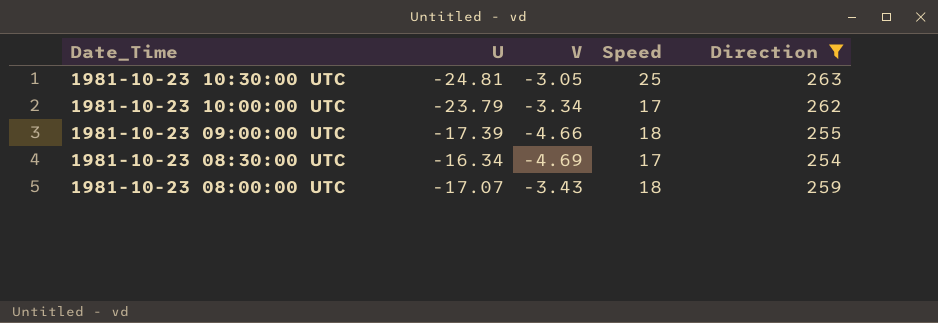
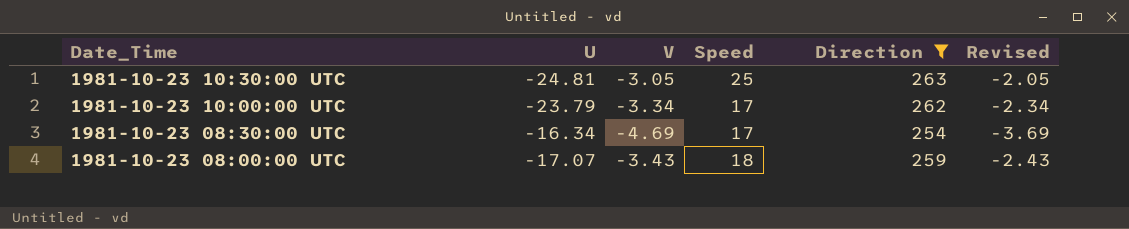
column Revised | formula: none -> [V] + 1
row 1981-10-23 09:00:00 UTC: -17.39 | -4.66 | 18 | 255 -> none

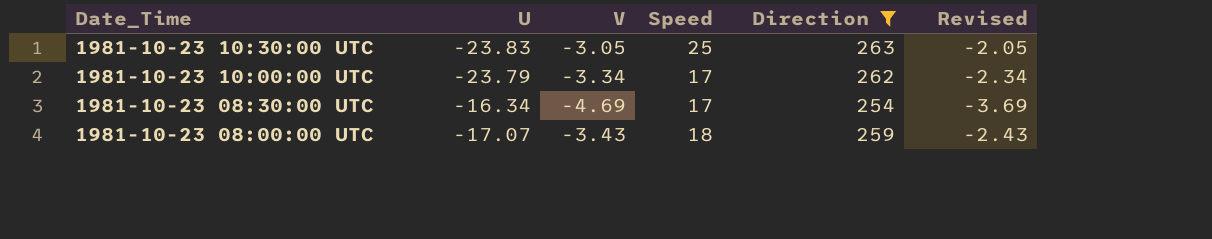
1981-10-23 10:30:00 UTC | U: -24.81 -> -23.83

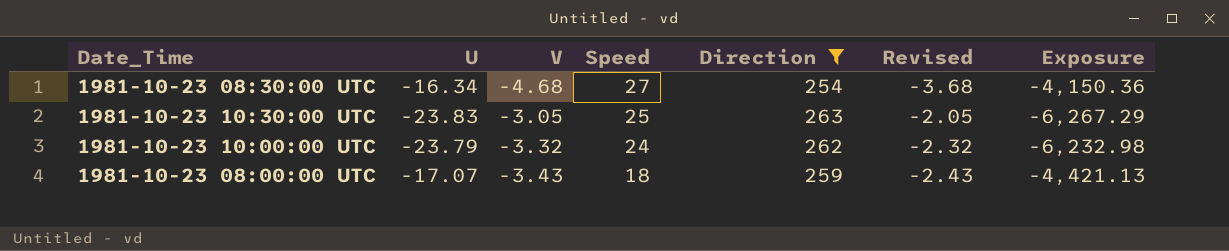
row order: Date_Time descending -> Speed descending
column Exposure | formula: none -> [U] * [Direction]
1981-10-23 08:30:00 UTC | V: -4.69 -> -4.68
1981-10-23 08:30:00 UTC | Speed: 17 -> 27
1981-10-23 08:30:00 UTC | Revised: -3.69 -> -3.68
1981-10-23 10:00:00 UTC | V: -3.34 -> -3.32
1981-10-23 10:00:00 UTC | Speed: 17 -> 24
1981-10-23 10:00:00 UTC | Revised: -2.34 -> -2.32

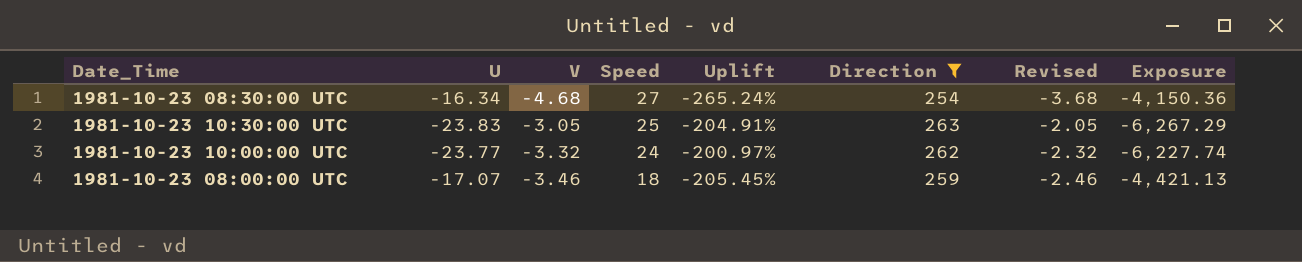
column Uplift | formula: none -> ([Speed] - [U]) / [U]
1981-10-23 10:00:00 UTC | U: -23.79 -> -23.77
1981-10-23 10:00:00 UTC | Exposure: -6,232.98 -> -6,227.74
1981-10-23 08:00:00 UTC | V: -3.43 -> -3.46
1981-10-23 08:00:00 UTC | Revised: -2.43 -> -2.46

